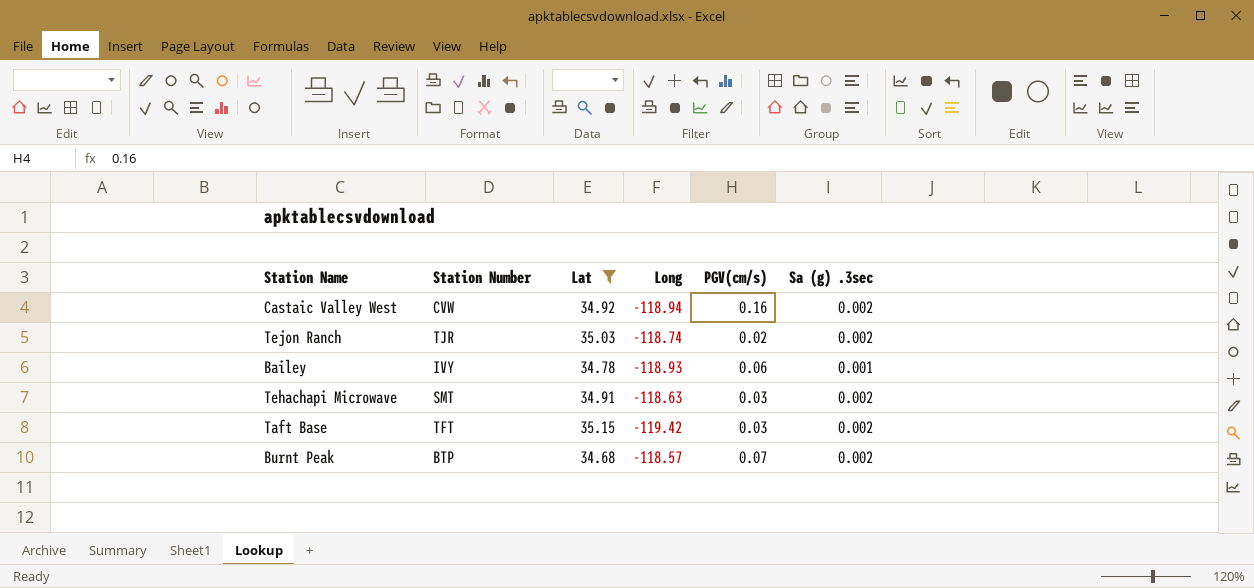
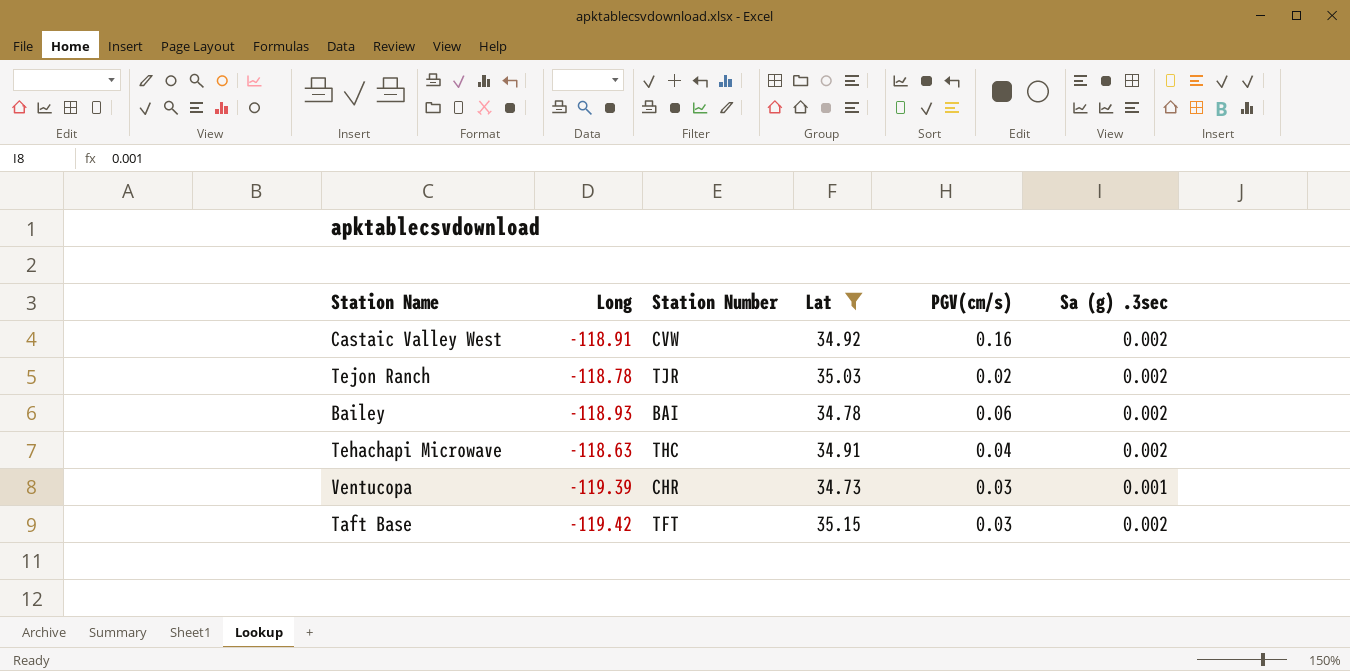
column Long | position: 4 -> 2
row Burnt Peak: BTP | 34.68 | -118.57 | 0.07 | 0.002 -> none
Castaic Valley West | Long: -118.94 -> -118.91
Tejon Ranch | Long: -118.74 -> -118.78
Bailey | Station Number: IVY -> BAI
Bailey | Sa (g) .3sec: 0.001 -> 0.002
Tehachapi Microwave | Station Number: SMT -> THC
Tehachapi Microwave | PGV(cm/s): 0.03 -> 0.04
row Ventucopa: none -> -119.39 | CHR | 34.73 | 0.03 | 0.001

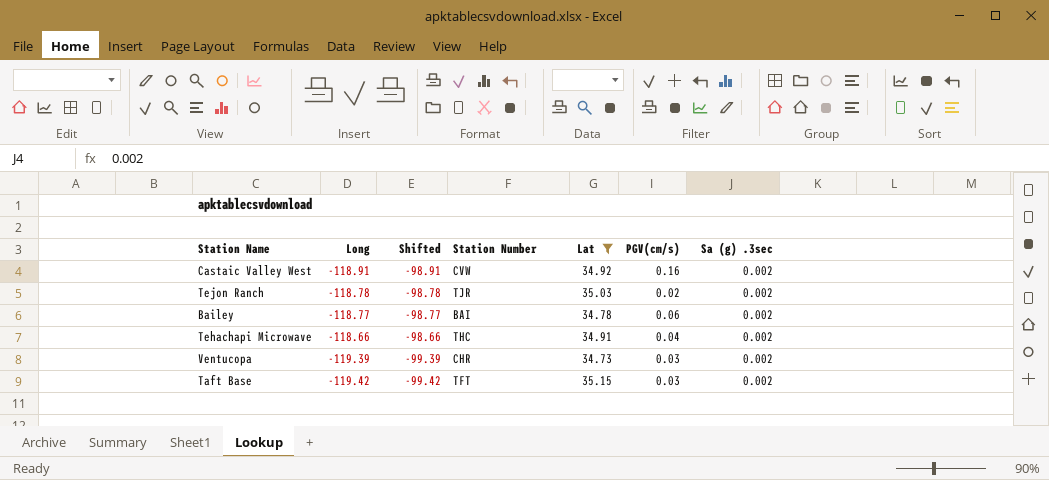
column Shifted | formula: none -> [Long] + 20
Bailey | Long: -118.93 -> -118.77
Tehachapi Microwave | Long: -118.63 -> -118.66
Ventucopa | Sa (g) .3sec: 0.001 -> 0.002

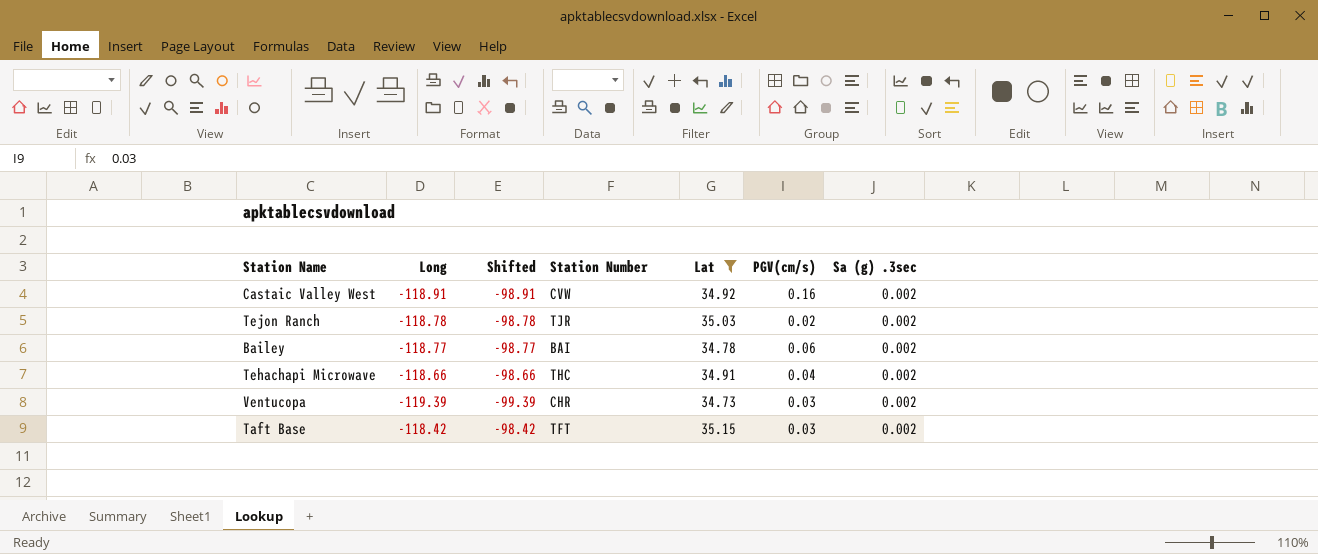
Taft Base | Long: -119.42 -> -118.42
Taft Base | Shifted: -99.42 -> -98.42

